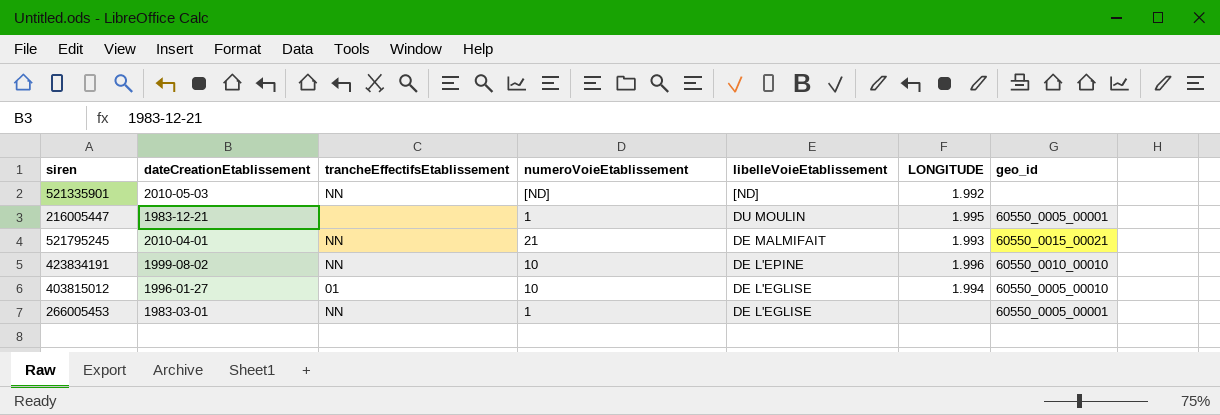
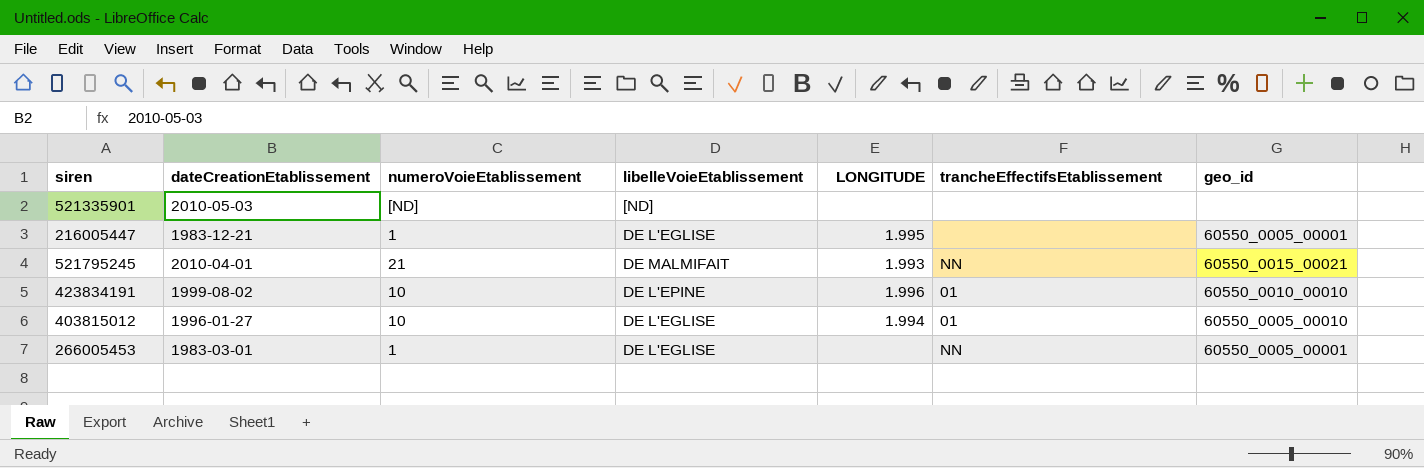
column trancheEffectifsEtablissement | position: 3 -> 6
521335901 | LONGITUDE: 1.992 -> none
521335901 | trancheEffectifsEtablissement: NN -> none
216005447 | libelleVoieEtablissement: DU MOULIN -> DE L'EGLISE
423834191 | trancheEffectifsEtablissement: NN -> 01

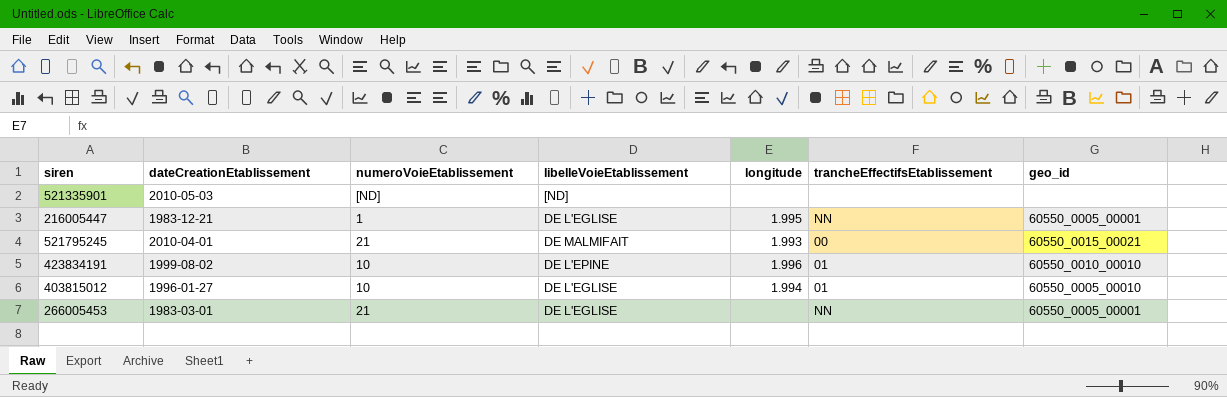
column name: LONGITUDE -> longitude
216005447 | trancheEffectifsEtablissement: none -> NN
521795245 | trancheEffectifsEtablissement: NN -> 00
266005453 | numeroVoieEtablissement: 1 -> 21

